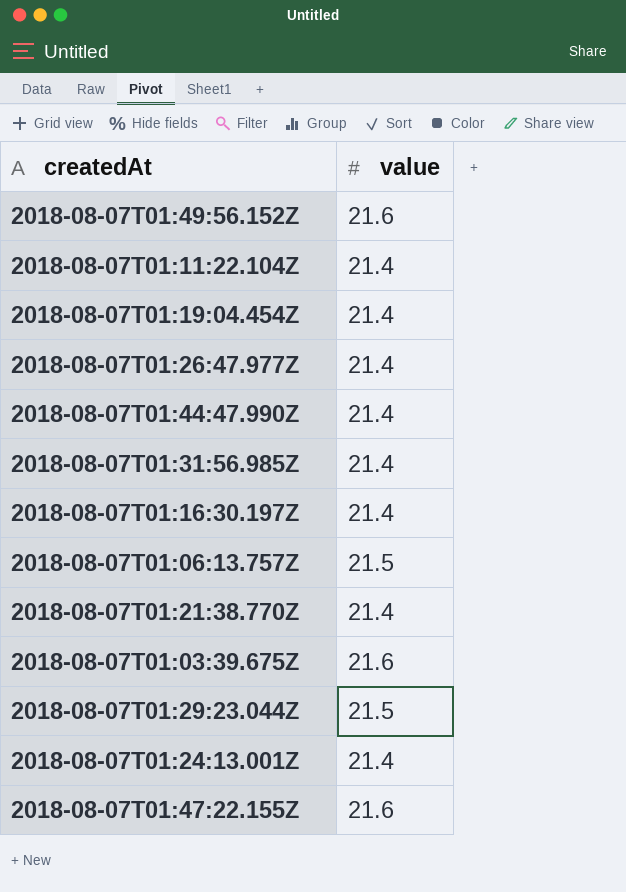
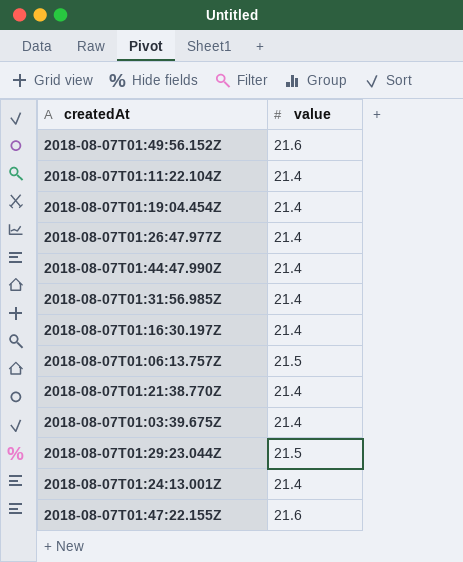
2018-08-07T01:03:39.675Z | value: 21.6 -> 21.4

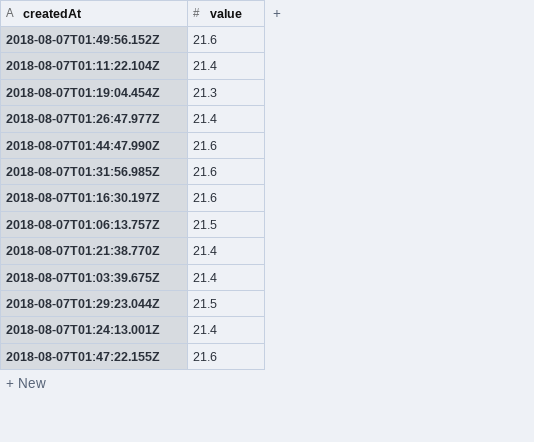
2018-08-07T01:19:04.454Z | value: 21.4 -> 21.3
2018-08-07T01:44:47.990Z | value: 21.4 -> 21.6
2018-08-07T01:31:56.985Z | value: 21.4 -> 21.6
2018-08-07T01:16:30.197Z | value: 21.4 -> 21.6

